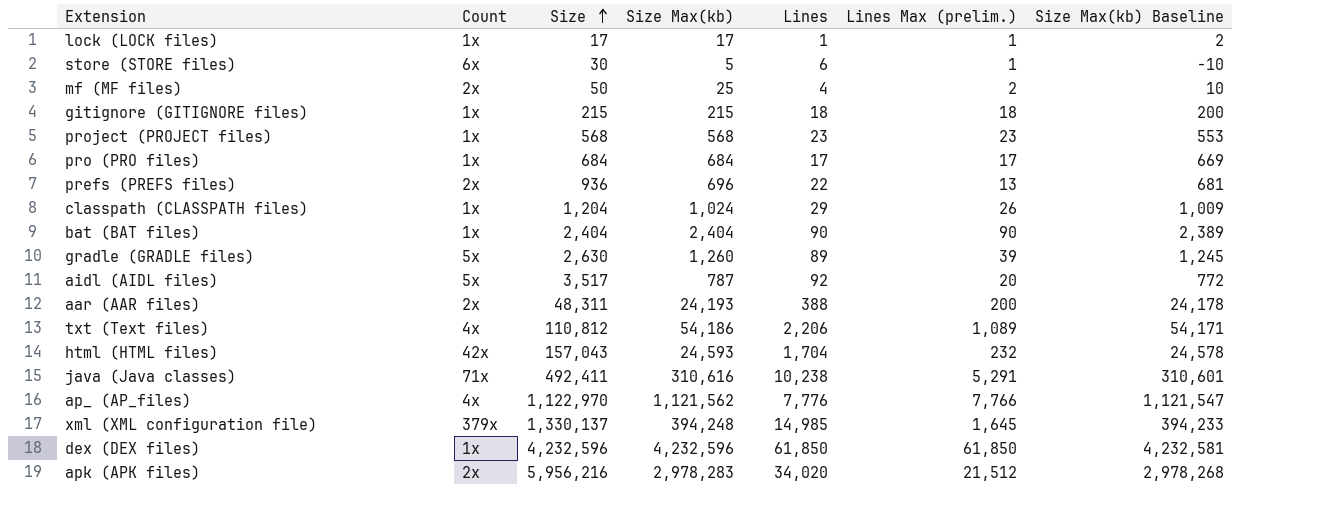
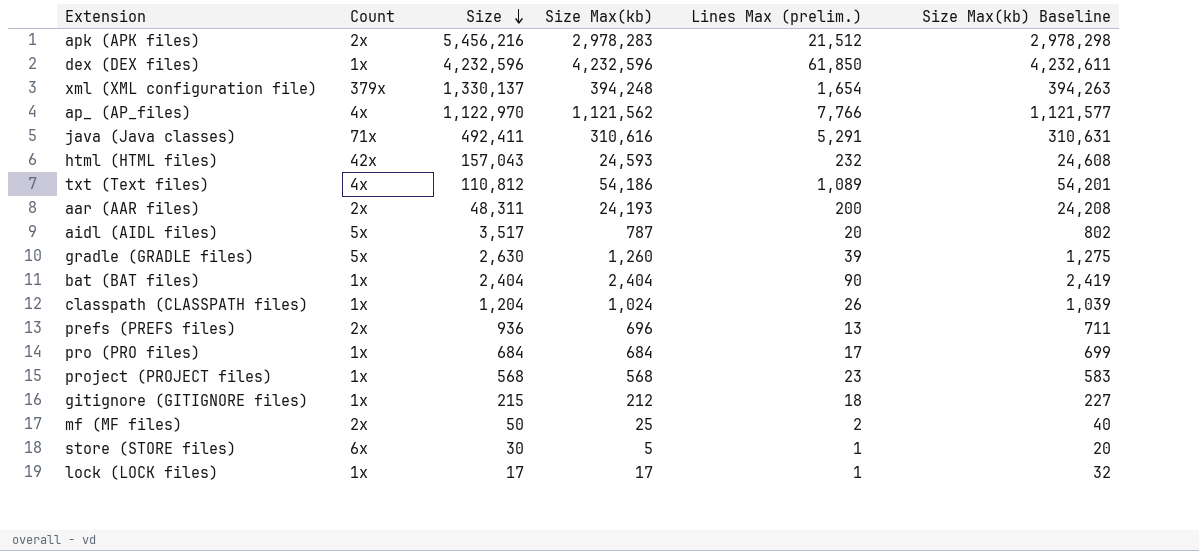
row order: Size ascending -> Size descending
column Lines | position: 5 -> none
column Size Max(kb) Baseline | formula: [Size Max(kb)] - 15 -> [Size Max(kb)] + 15
apk (APK files) | Size: 5,956,216 -> 5,456,216
xml (XML configuration file) | Lines Max (prelim.): 1,645 -> 1,654
gitignore (GITIGNORE files) | Size Max(kb): 215 -> 212

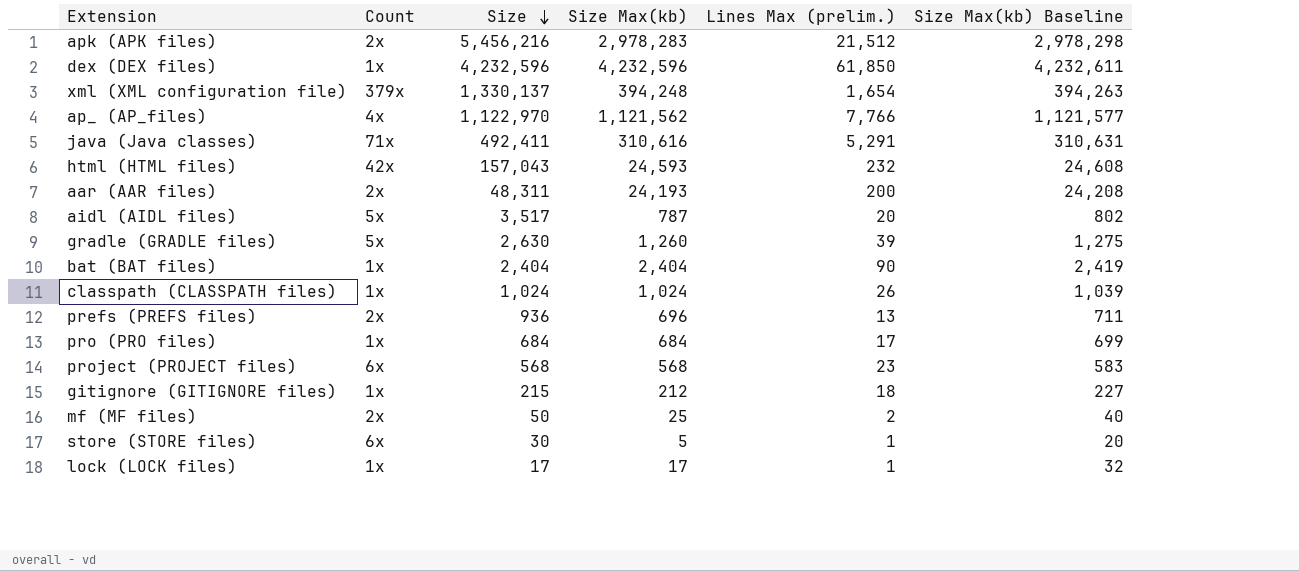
row txt (Text files): 4x | 110,812 | 54,186 | 1,089 | 54,201 -> none
classpath (CLASSPATH files) | Size: 1,204 -> 1,024
project (PROJECT files) | Count: 1x -> 6x

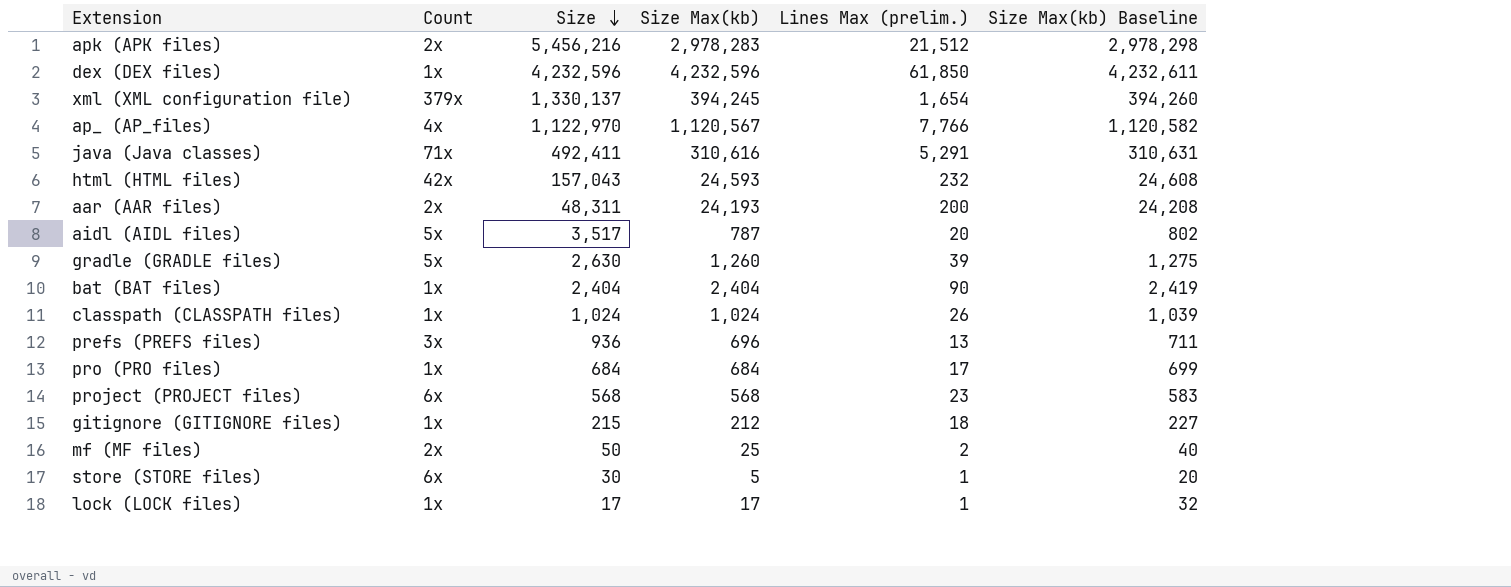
xml (XML configuration file) | Size Max(kb): 394,248 -> 394,245
xml (XML configuration file) | Size Max(kb) Baseline: 394,263 -> 394,260
ap_ (AP_files) | Size Max(kb): 1,121,562 -> 1,120,567
ap_ (AP_files) | Size Max(kb) Baseline: 1,121,577 -> 1,120,582
prefs (PREFS files) | Count: 2x -> 3x

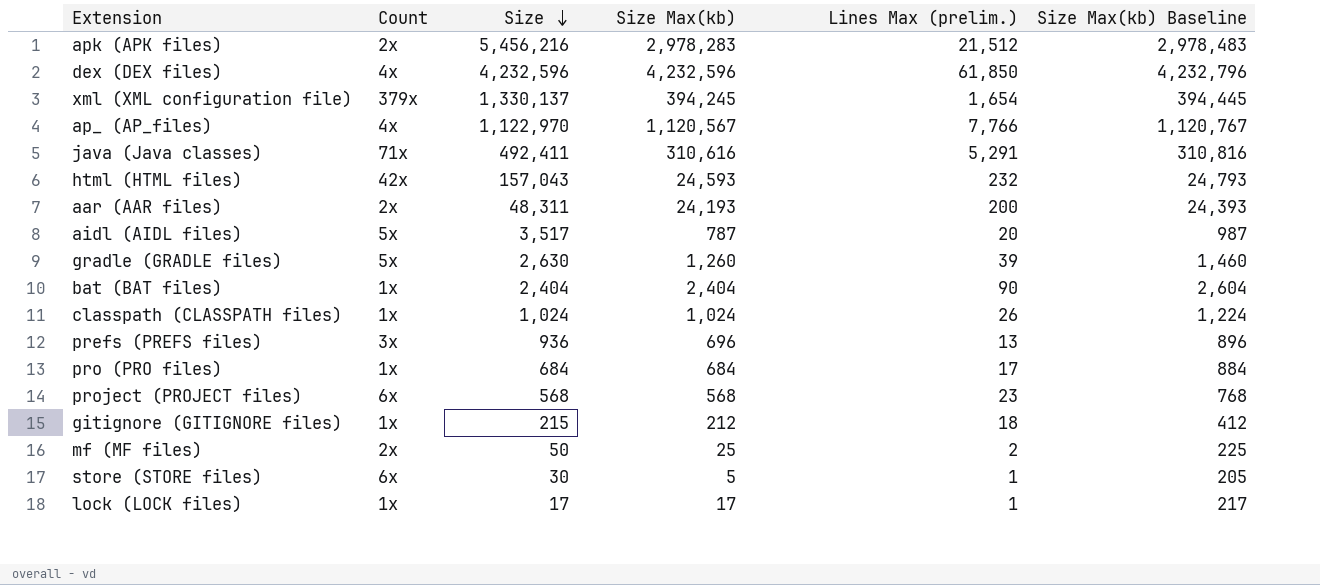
column Size Max(kb) Baseline | formula: [Size Max(kb)] + 15 -> [Size Max(kb)] + 200
dex (DEX files) | Count: 1x -> 4x

